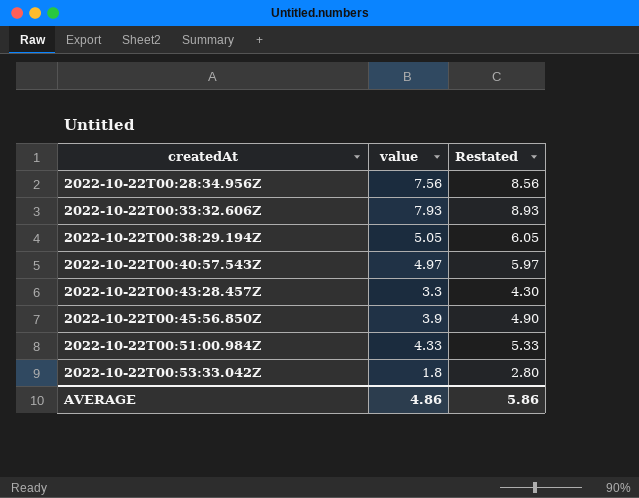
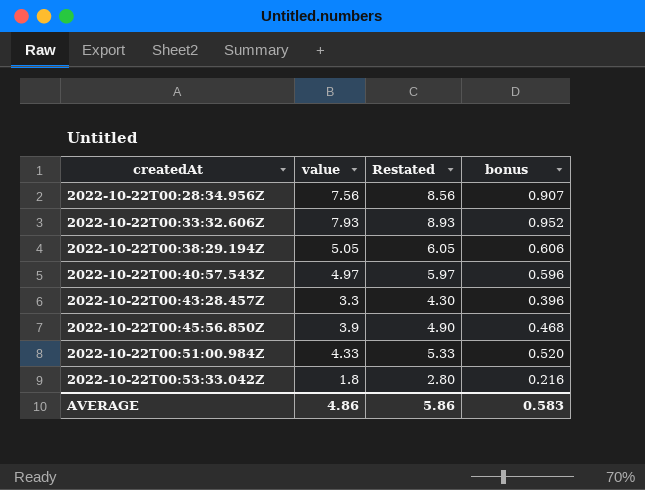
column bonus | formula: none -> [value] * 0.12

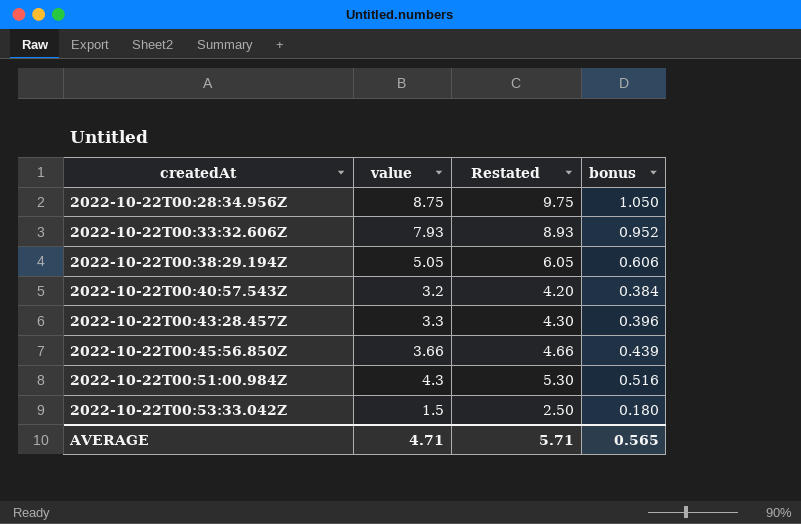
2022-10-22T00:28:34.956Z | value: 7.56 -> 8.75
2022-10-22T00:28:34.956Z | Restated: 8.56 -> 9.75
2022-10-22T00:28:34.956Z | bonus: 0.907 -> 1.050
2022-10-22T00:40:57.543Z | value: 4.97 -> 3.2
2022-10-22T00:40:57.543Z | Restated: 5.97 -> 4.20
2022-10-22T00:40:57.543Z | bonus: 0.596 -> 0.384
2022-10-22T00:45:56.850Z | value: 3.9 -> 3.66
2022-10-22T00:45:56.850Z | Restated: 4.90 -> 4.66
2022-10-22T00:45:56.850Z | bonus: 0.468 -> 0.439
2022-10-22T00:51:00.984Z | value: 4.33 -> 4.3
2022-10-22T00:51:00.984Z | Restated: 5.33 -> 5.30
2022-10-22T00:51:00.984Z | bonus: 0.520 -> 0.516
2022-10-22T00:53:33.042Z | value: 1.8 -> 1.5
2022-10-22T00:53:33.042Z | Restated: 2.80 -> 2.50
2022-10-22T00:53:33.042Z | bonus: 0.216 -> 0.180
AVERAGE | value: 4.86 -> 4.71
AVERAGE | Restated: 5.86 -> 5.71
AVERAGE | bonus: 0.583 -> 0.565

